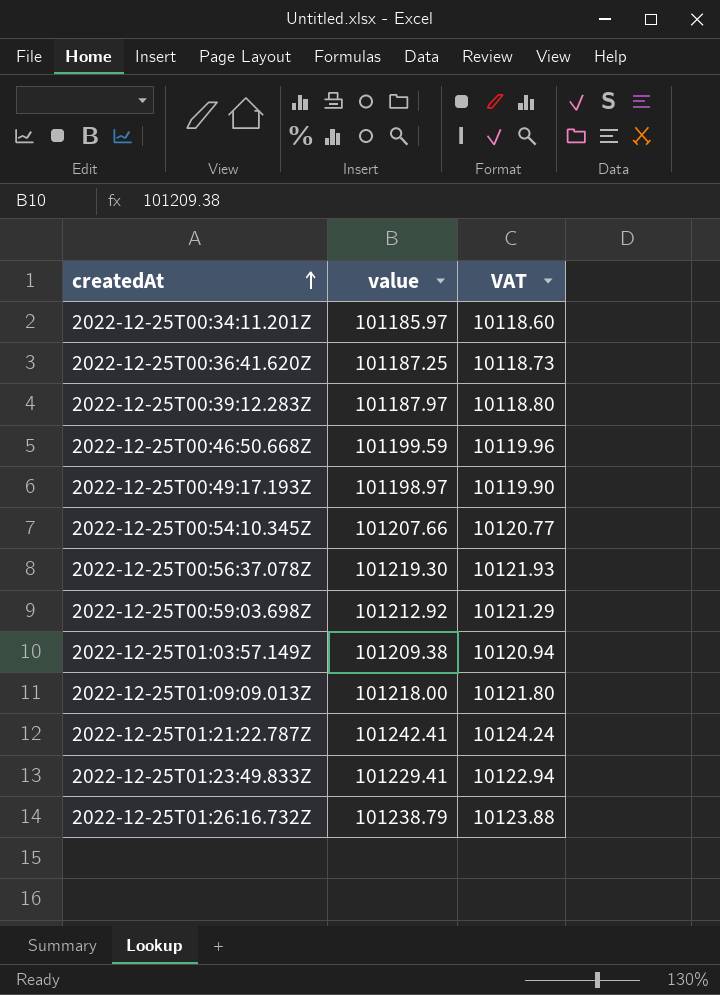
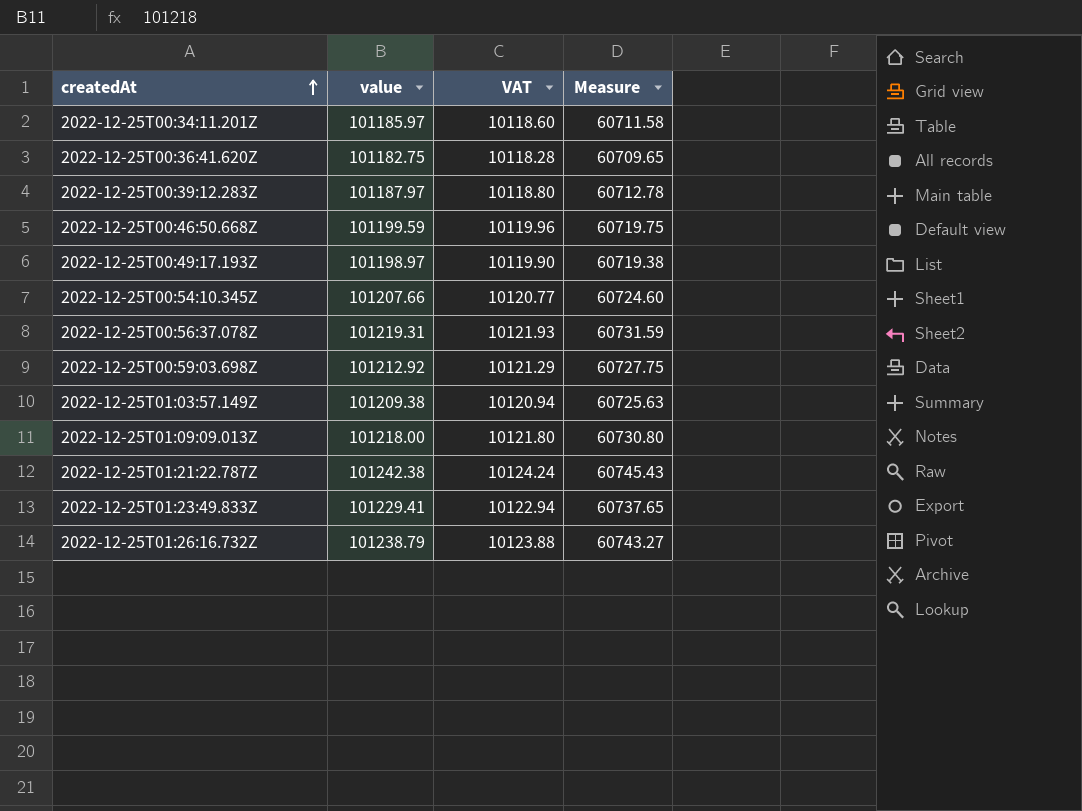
column Measure | formula: none -> [value] * 0.6
2022-12-25T00:36:41.620Z | value: 101187.25 -> 101182.75
2022-12-25T00:36:41.620Z | VAT: 10118.73 -> 10118.28
2022-12-25T00:56:37.078Z | value: 101219.30 -> 101219.31
2022-12-25T01:21:22.787Z | value: 101242.41 -> 101242.38

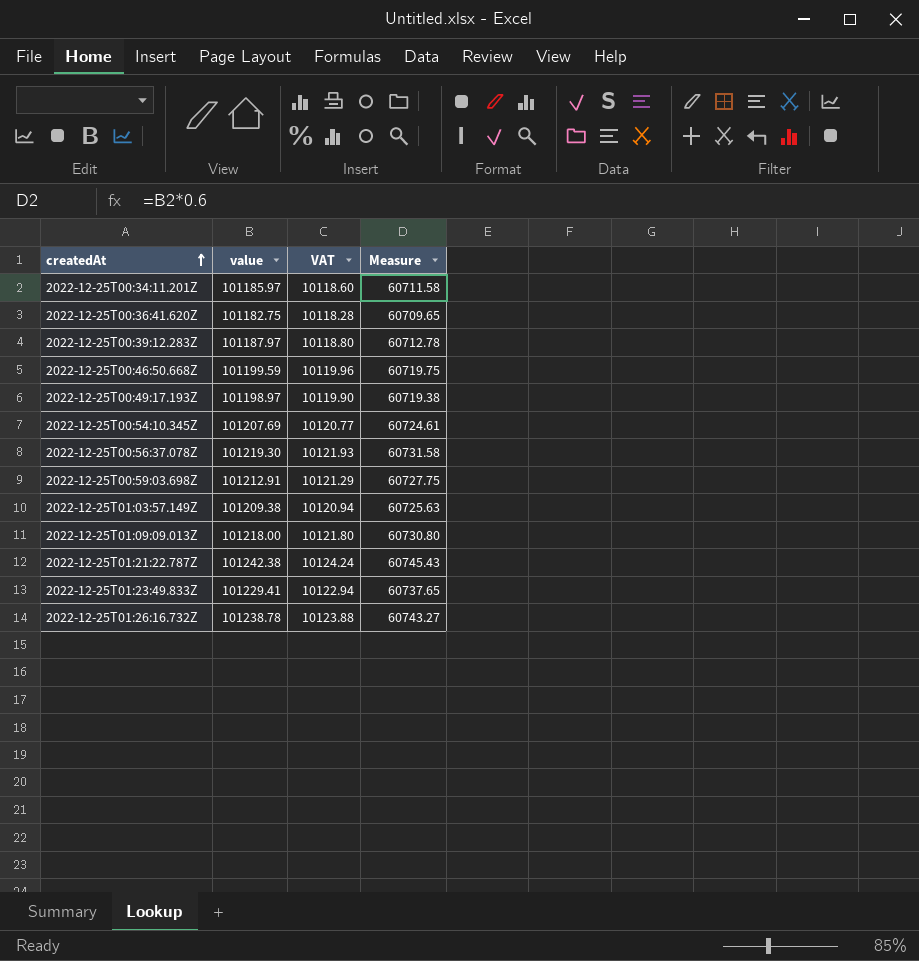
2022-12-25T00:54:10.345Z | value: 101207.66 -> 101207.69
2022-12-25T00:54:10.345Z | Measure: 60724.60 -> 60724.61
2022-12-25T00:56:37.078Z | value: 101219.31 -> 101219.30
2022-12-25T00:56:37.078Z | Measure: 60731.59 -> 60731.58
2022-12-25T00:59:03.698Z | value: 101212.92 -> 101212.91
2022-12-25T01:26:16.732Z | value: 101238.79 -> 101238.78

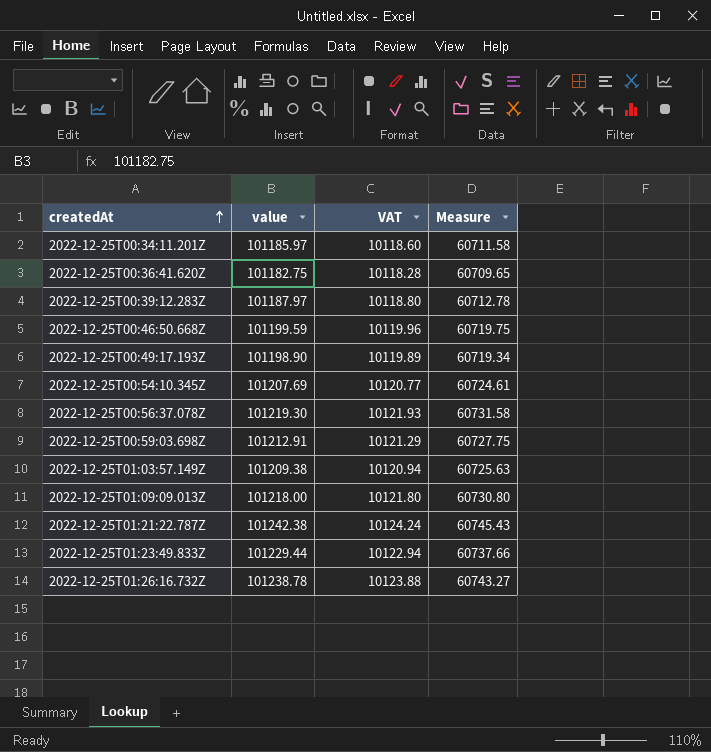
2022-12-25T00:49:17.193Z | value: 101198.97 -> 101198.90
2022-12-25T00:49:17.193Z | VAT: 10119.90 -> 10119.89
2022-12-25T00:49:17.193Z | Measure: 60719.38 -> 60719.34
2022-12-25T01:23:49.833Z | value: 101229.41 -> 101229.44
2022-12-25T01:23:49.833Z | Measure: 60737.65 -> 60737.66

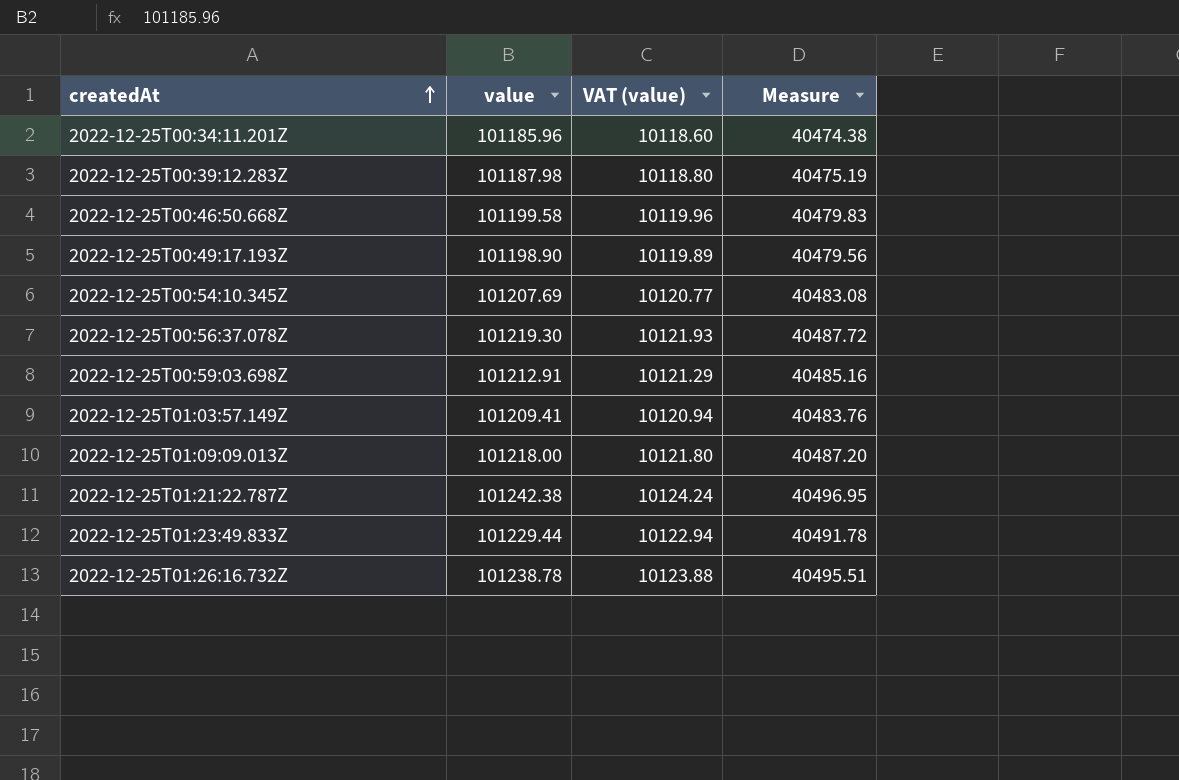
column name: VAT -> VAT (value)
column Measure | formula: [value] * 0.6 -> [value] * 0.4
row 2022-12-25T00:36:41.620Z: 101182.75 | 10118.28 | 60709.65 -> none
2022-12-25T00:34:11.201Z | value: 101185.97 -> 101185.96
2022-12-25T00:39:12.283Z | value: 101187.97 -> 101187.98
2022-12-25T00:46:50.668Z | value: 101199.59 -> 101199.58
2022-12-25T01:03:57.149Z | value: 101209.38 -> 101209.41

